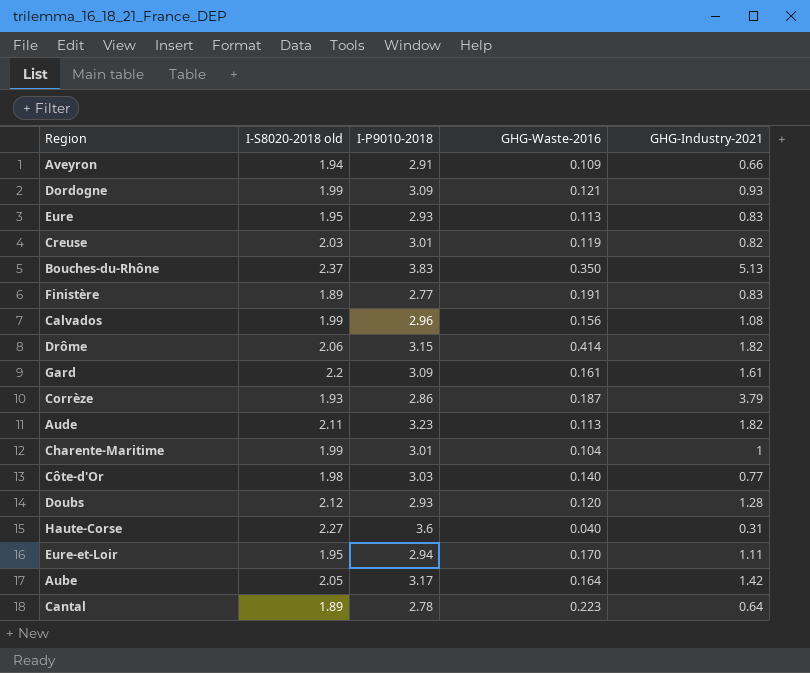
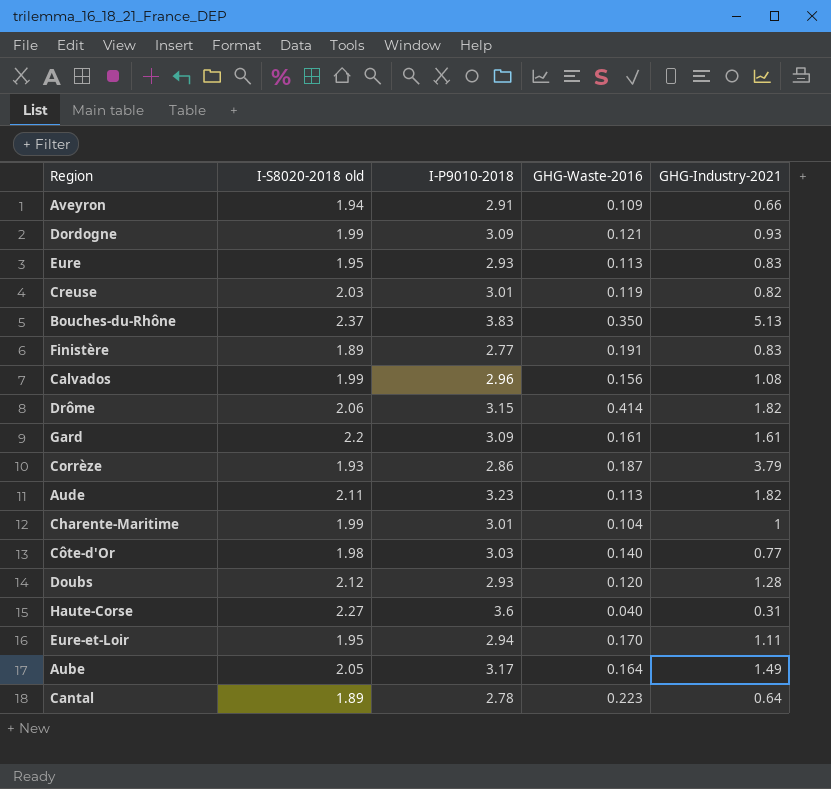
Aube | GHG-Industry-2021: 1.42 -> 1.49

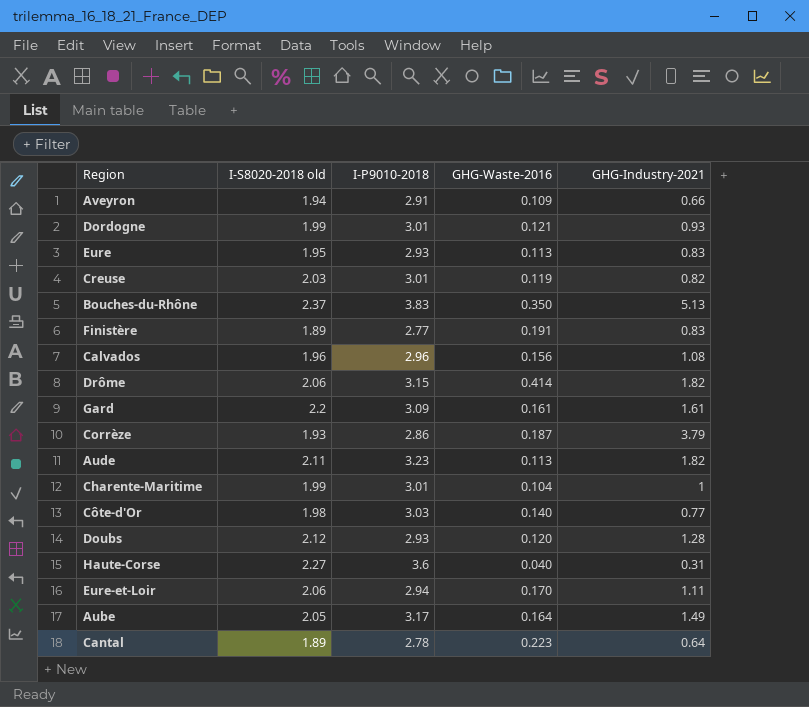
Dordogne | I-P9010-2018: 3.09 -> 3.01
Calvados | I-S8020-2018 old: 1.99 -> 1.96
Eure-et-Loir | I-S8020-2018 old: 1.95 -> 2.06

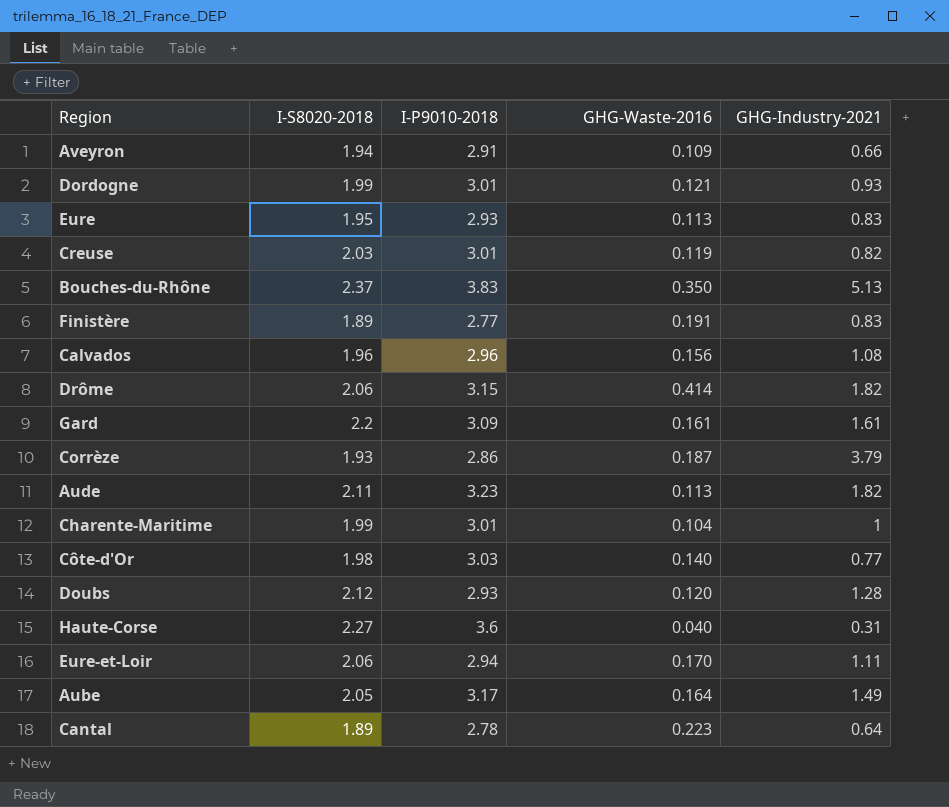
column name: I-S8020-2018 old -> I-S8020-2018

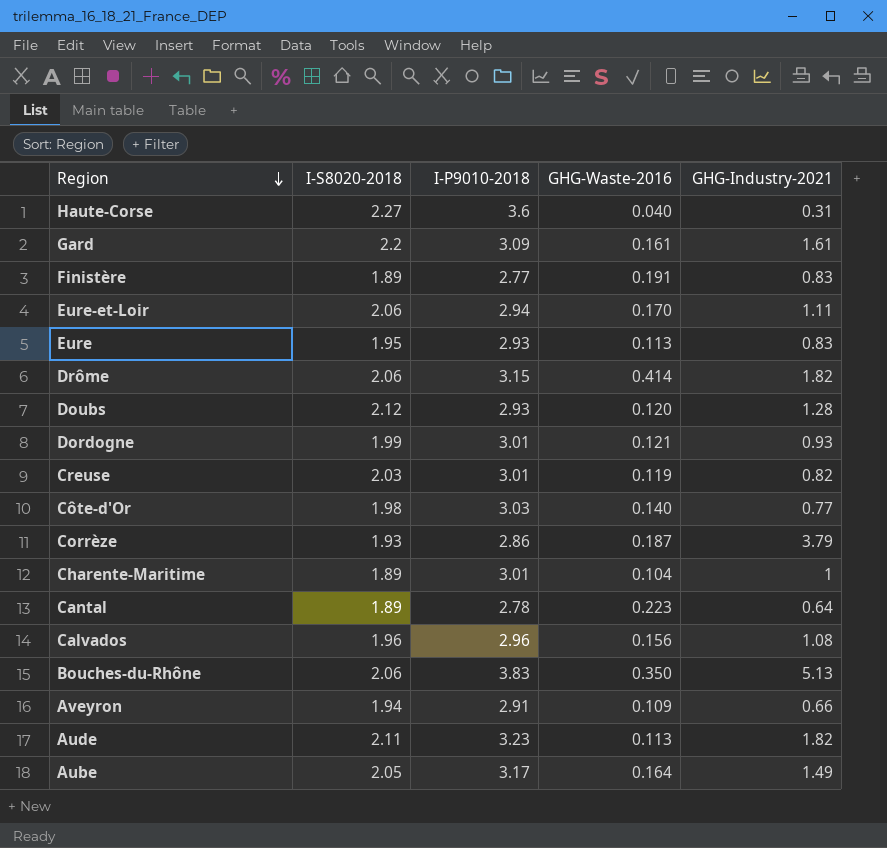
row order: none -> Region descending
Charente-Maritime | I-S8020-2018: 1.99 -> 1.89
Bouches-du-Rhône | I-S8020-2018: 2.37 -> 2.06

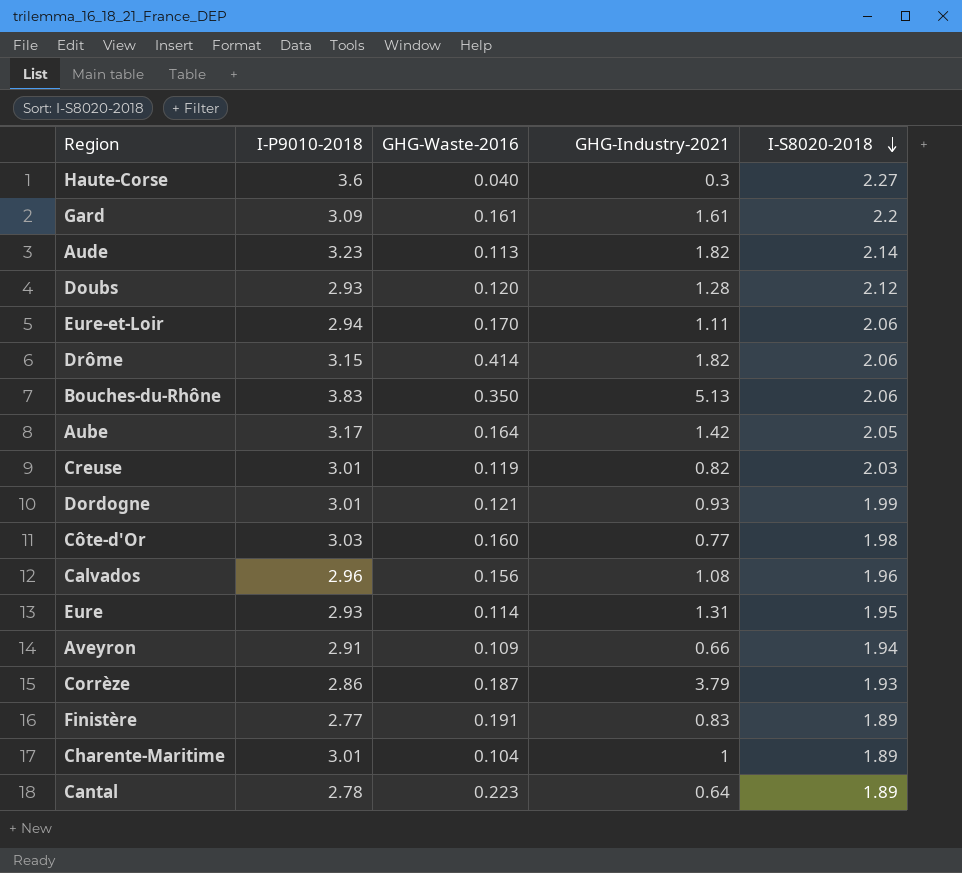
row order: Region descending -> I-S8020-2018 descending
column I-S8020-2018 | position: 2 -> 5
Haute-Corse | GHG-Industry-2021: 0.31 -> 0.3
Aude | I-S8020-2018: 2.11 -> 2.14
Aube | GHG-Industry-2021: 1.49 -> 1.42
Côte-d'Or | GHG-Waste-2016: 0.140 -> 0.160
Eure | GHG-Waste-2016: 0.113 -> 0.114
Eure | GHG-Industry-2021: 0.83 -> 1.31

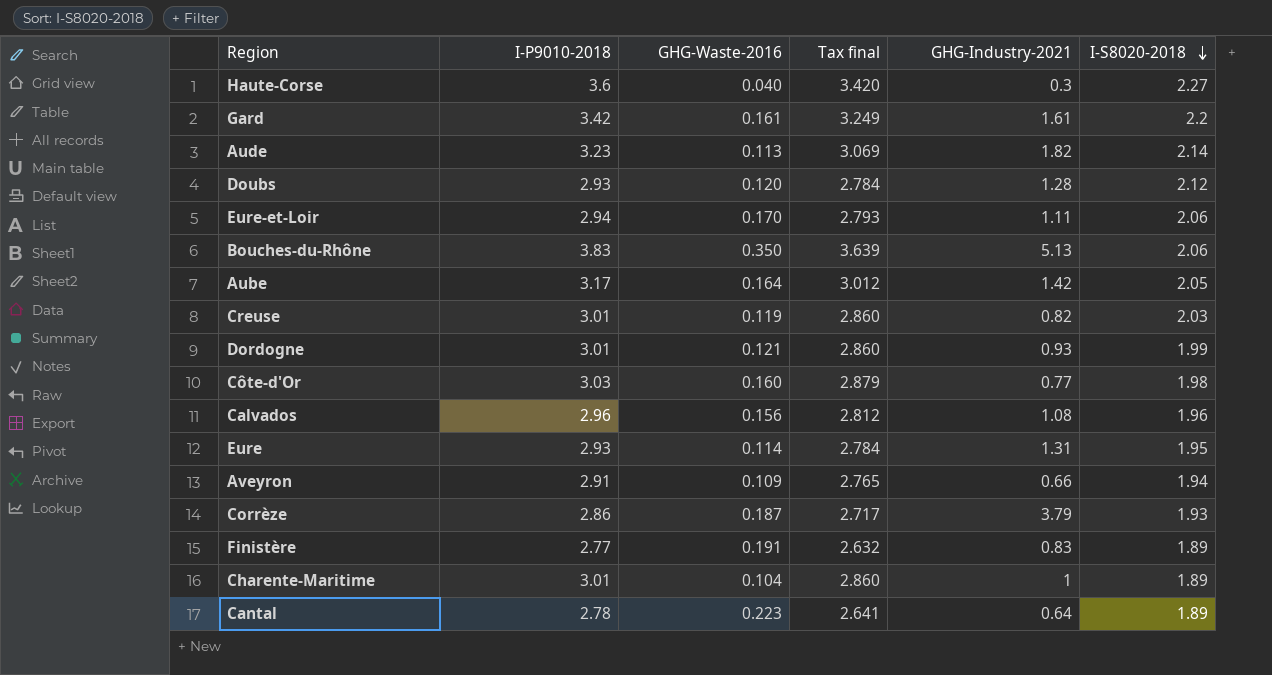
column Tax final | formula: none -> [I-P9010-2018] * 0.95
row Drôme: 3.15 | 0.414 | 1.82 | 2.06 -> none
Gard | I-P9010-2018: 3.09 -> 3.42

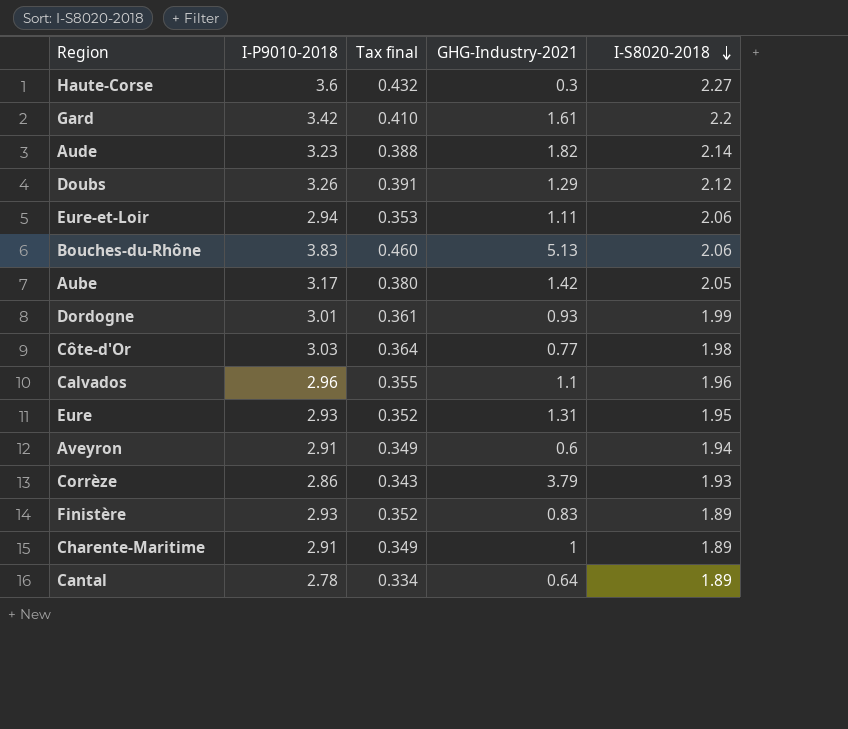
column GHG-Waste-2016 | position: 3 -> none
column Tax final | formula: [I-P9010-2018] * 0.95 -> [I-P9010-2018] * 0.12
row Creuse: 3.01 | 0.119 | 2.860 | 0.82 | 2.03 -> none
Doubs | I-P9010-2018: 2.93 -> 3.26
Doubs | GHG-Industry-2021: 1.28 -> 1.29
Calvados | GHG-Industry-2021: 1.08 -> 1.1
Aveyron | GHG-Industry-2021: 0.66 -> 0.6
Finistère | I-P9010-2018: 2.77 -> 2.93
Charente-Maritime | I-P9010-2018: 3.01 -> 2.91

